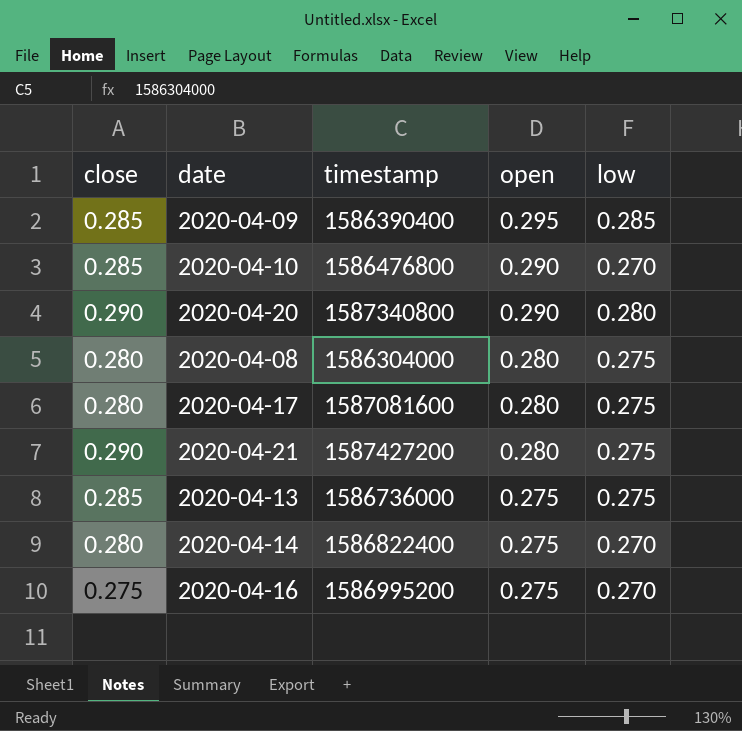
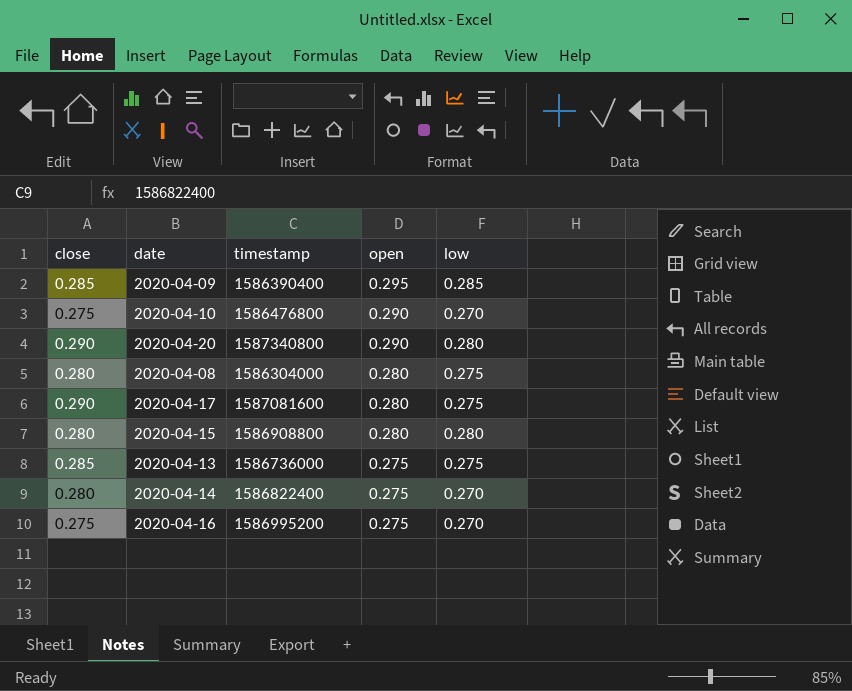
row 2020-04-21: 0.290 | 1587427200 | 0.280 | 0.275 -> none
2020-04-10 | close: 0.285 -> 0.275
2020-04-17 | close: 0.280 -> 0.290
row 2020-04-15: none -> 0.280 | 1586908800 | 0.280 | 0.280

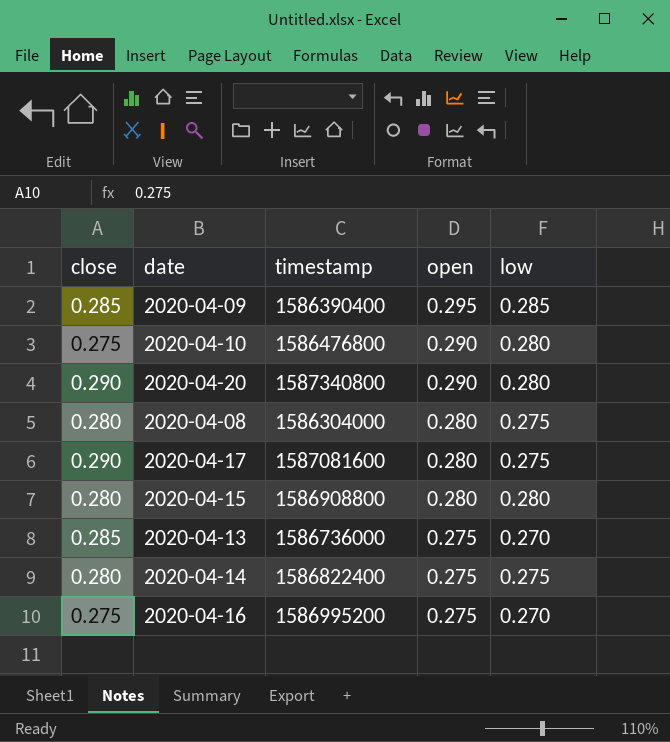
2020-04-10 | low: 0.270 -> 0.280
2020-04-13 | low: 0.275 -> 0.270
2020-04-14 | low: 0.270 -> 0.275

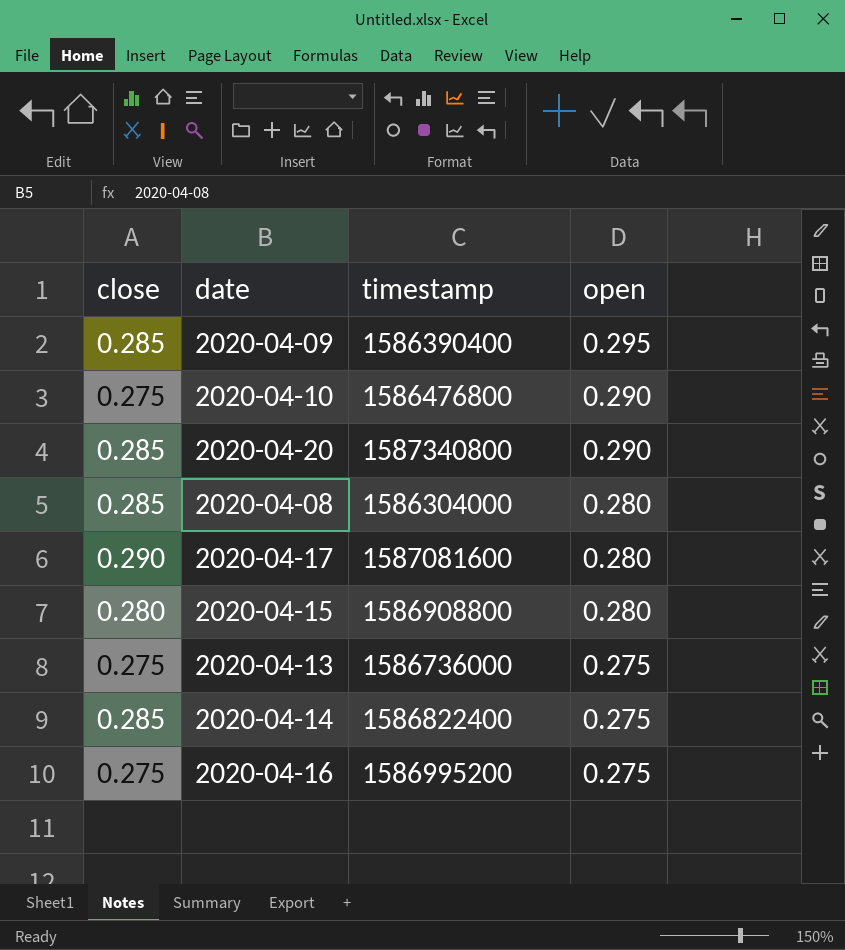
column low | position: 5 -> none
2020-04-20 | close: 0.290 -> 0.285
2020-04-08 | close: 0.280 -> 0.285
2020-04-13 | close: 0.285 -> 0.275
2020-04-14 | close: 0.280 -> 0.285

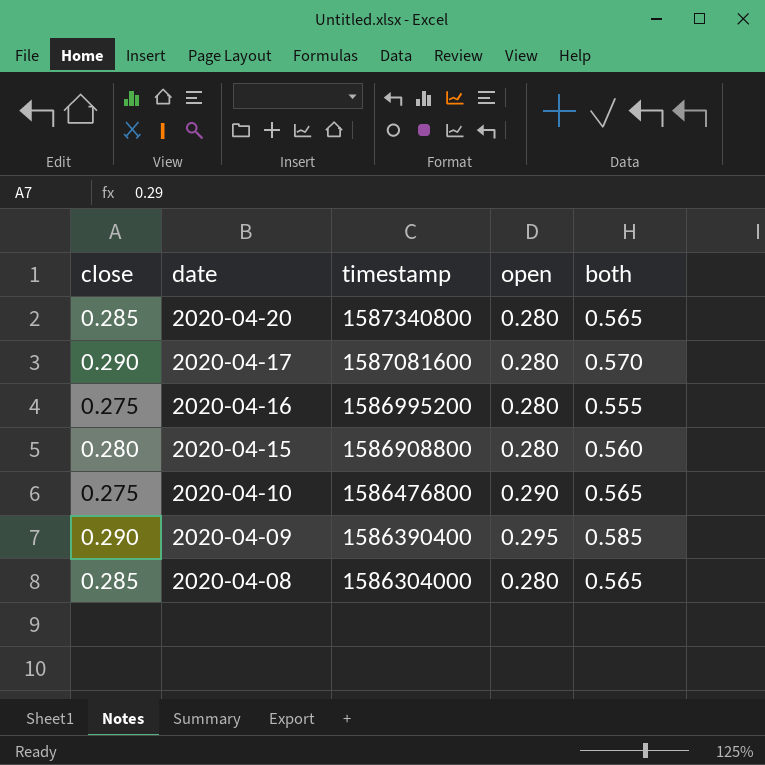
row order: open descending -> date descending
column both | formula: none -> [close] + [open]
row 2020-04-13: 0.275 | 1586736000 | 0.275 -> none
row 2020-04-14: 0.285 | 1586822400 | 0.275 -> none
2020-04-20 | open: 0.290 -> 0.280
2020-04-16 | open: 0.275 -> 0.280
2020-04-09 | close: 0.285 -> 0.290

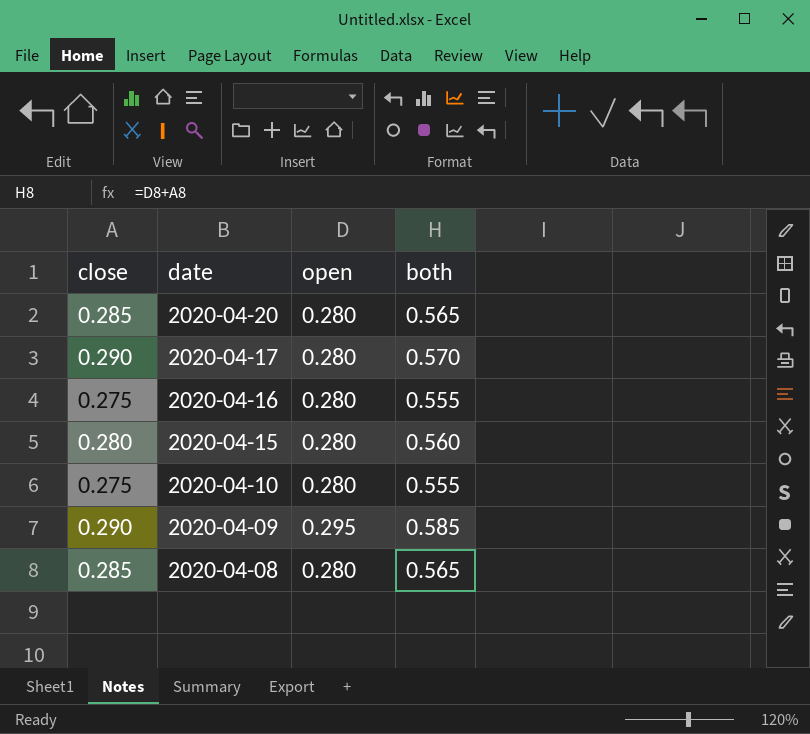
column timestamp | position: 3 -> none
2020-04-10 | open: 0.290 -> 0.280
2020-04-10 | both: 0.565 -> 0.555

